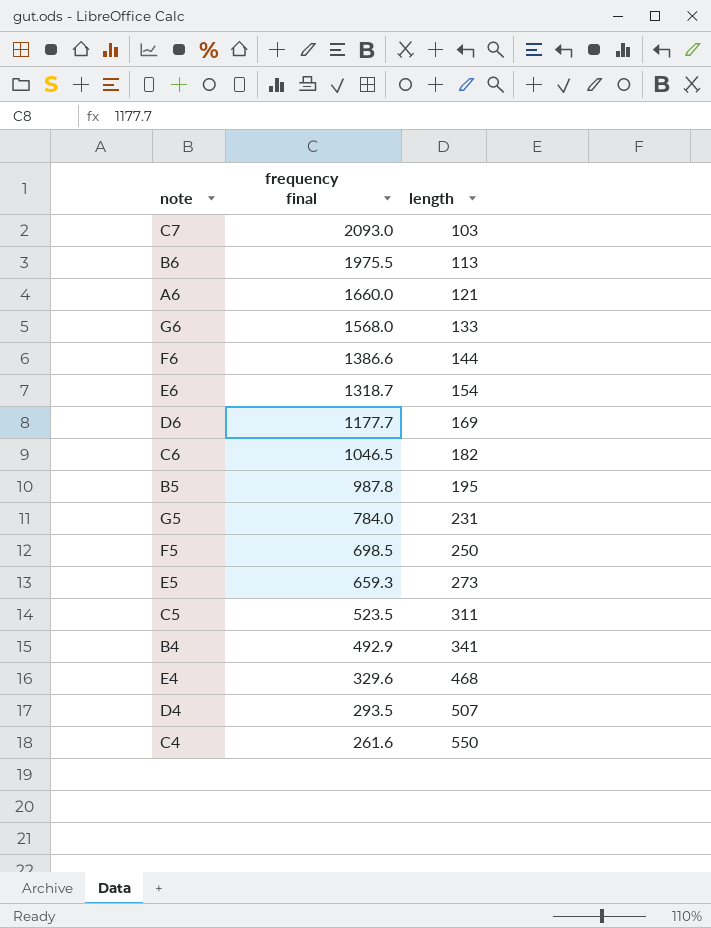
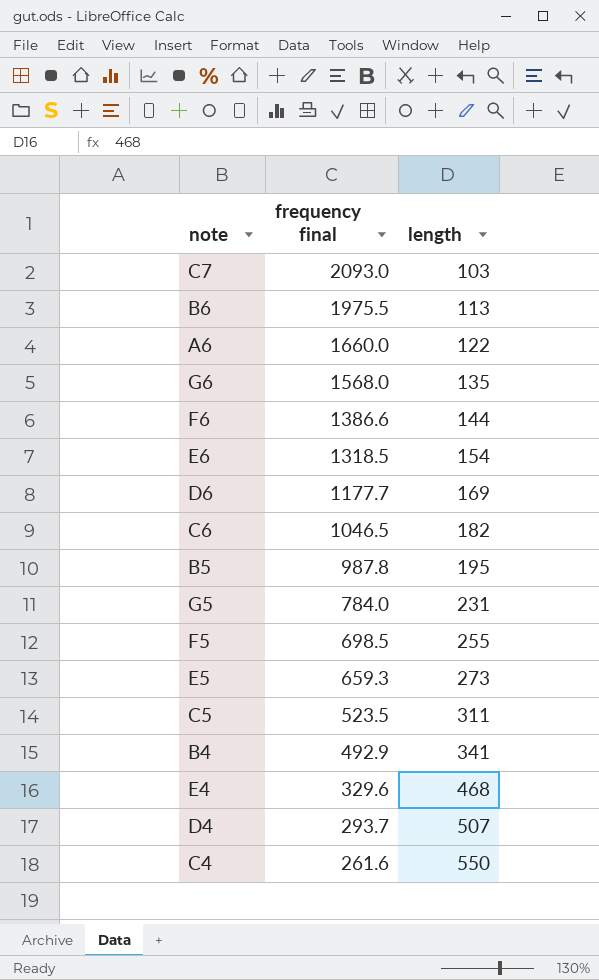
A6 | length: 121 -> 122
G6 | length: 133 -> 135
E6 | frequency final: 1318.7 -> 1318.5
F5 | length: 250 -> 255
D4 | frequency final: 293.5 -> 293.7

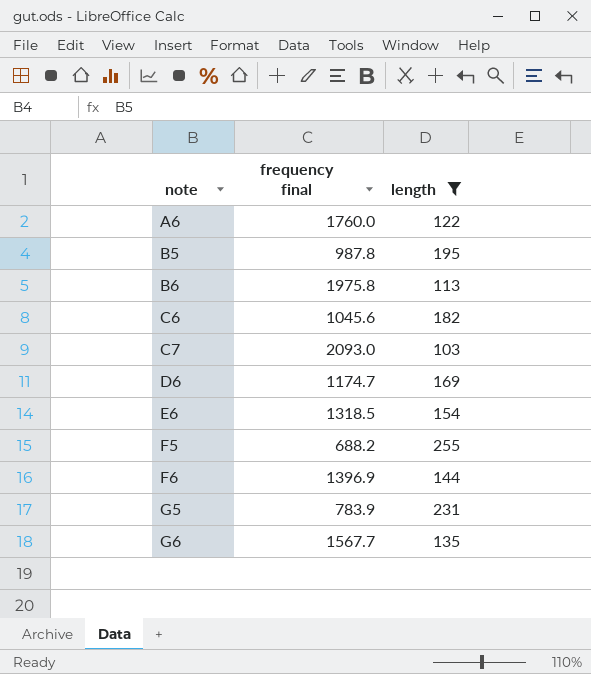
filter: none -> length <= 255
row order: frequency final descending -> note ascending
A6 | frequency final: 1660.0 -> 1760.0
B6 | frequency final: 1975.5 -> 1975.8
C6 | frequency final: 1046.5 -> 1045.6
D6 | frequency final: 1177.7 -> 1174.7
F5 | frequency final: 698.5 -> 688.2
F6 | frequency final: 1386.6 -> 1396.9
G5 | frequency final: 784.0 -> 783.9
G6 | frequency final: 1568.0 -> 1567.7

